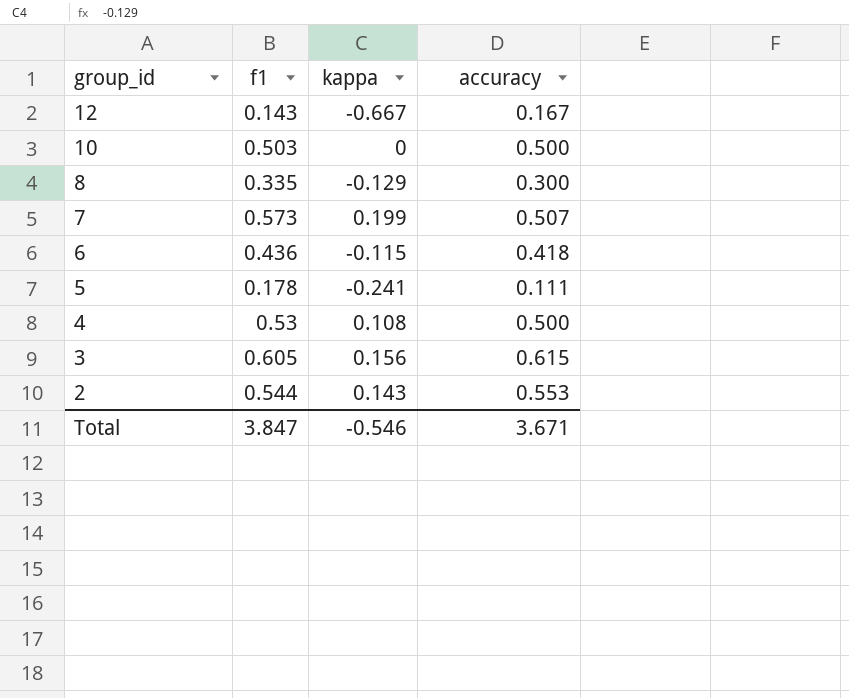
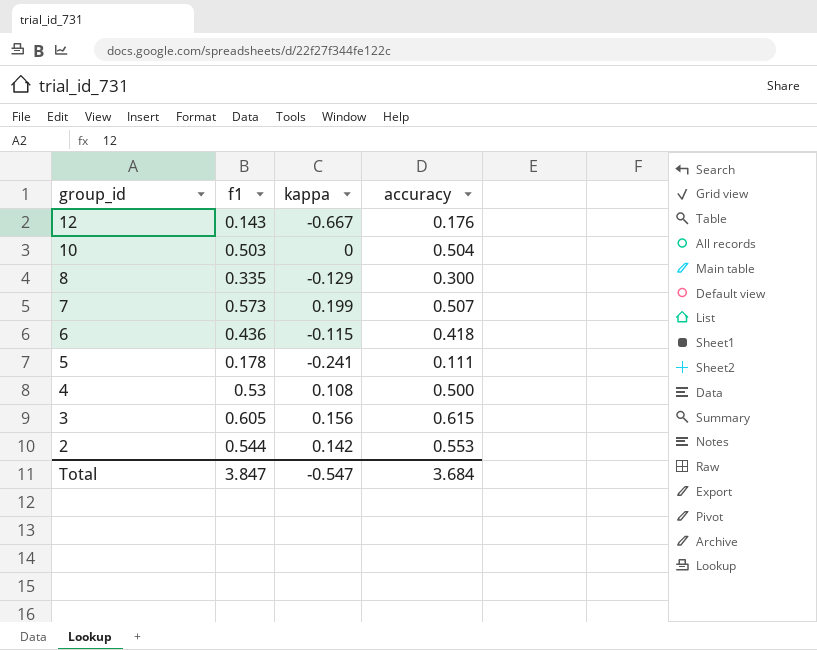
12 | accuracy: 0.167 -> 0.176
10 | accuracy: 0.500 -> 0.504
2 | kappa: 0.143 -> 0.142
Total | kappa: -0.546 -> -0.547
Total | accuracy: 3.671 -> 3.684

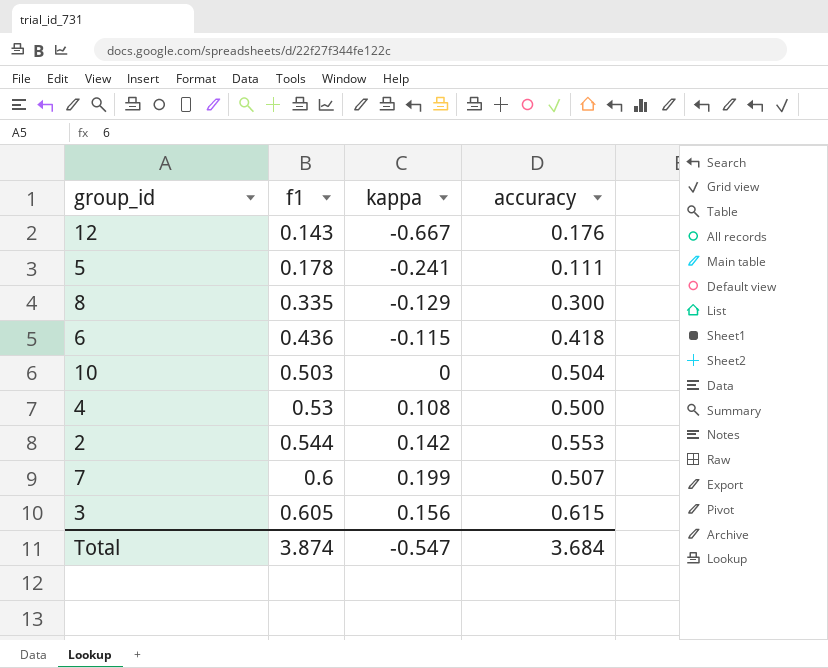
row order: group_id descending -> f1 ascending
7 | f1: 0.573 -> 0.6
Total | f1: 3.847 -> 3.874

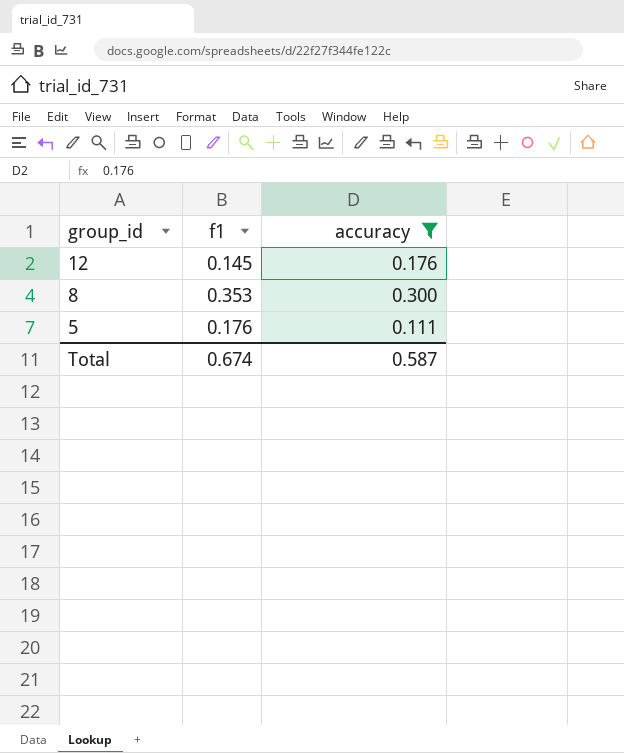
filter: none -> accuracy <= 0.300
row order: f1 ascending -> group_id descending
column kappa | position: 3 -> none
12 | f1: 0.143 -> 0.145
8 | f1: 0.335 -> 0.353
5 | f1: 0.178 -> 0.176
Total | f1: 3.874 -> 0.674
Total | accuracy: 3.684 -> 0.587

